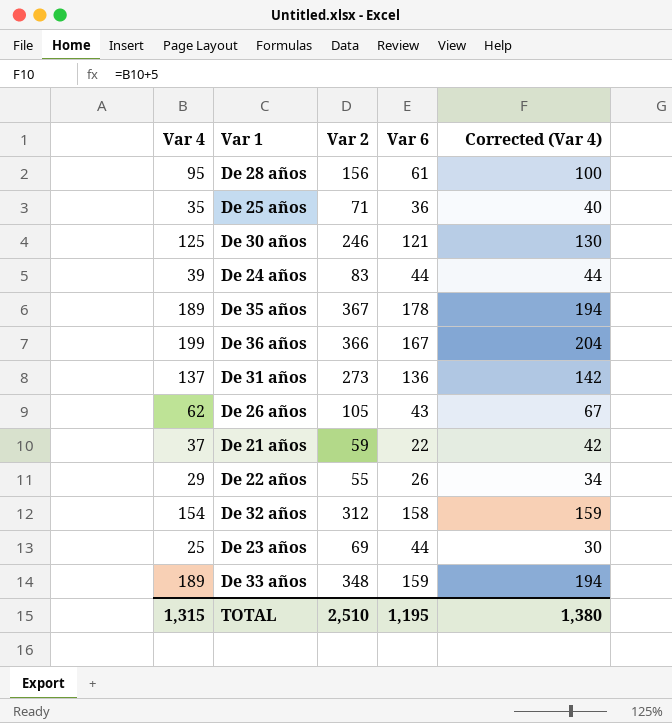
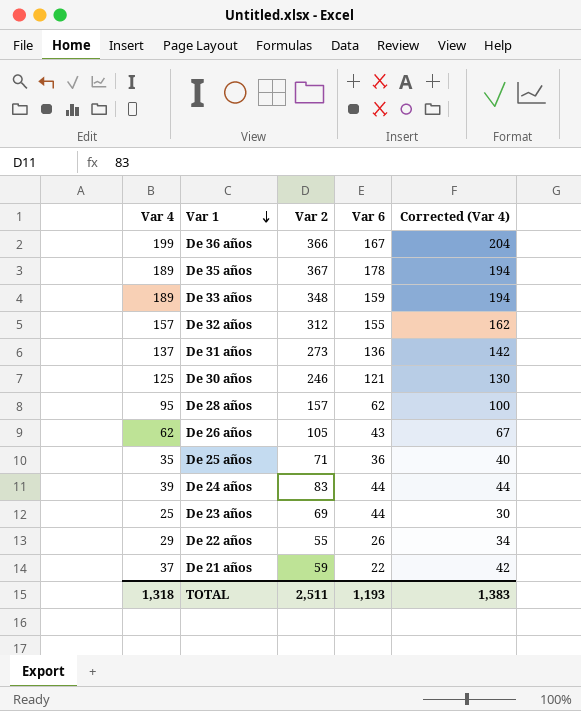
row order: none -> Var 1 descending
De 32 años | Var 4: 154 -> 157
De 32 años | Var 6: 158 -> 155
De 32 años | Corrected (Var 4): 159 -> 162
De 28 años | Var 2: 156 -> 157
De 28 años | Var 6: 61 -> 62
TOTAL | Var 4: 1,315 -> 1,318
TOTAL | Var 2: 2,510 -> 2,511
TOTAL | Var 6: 1,195 -> 1,193
TOTAL | Corrected (Var 4): 1,380 -> 1,383

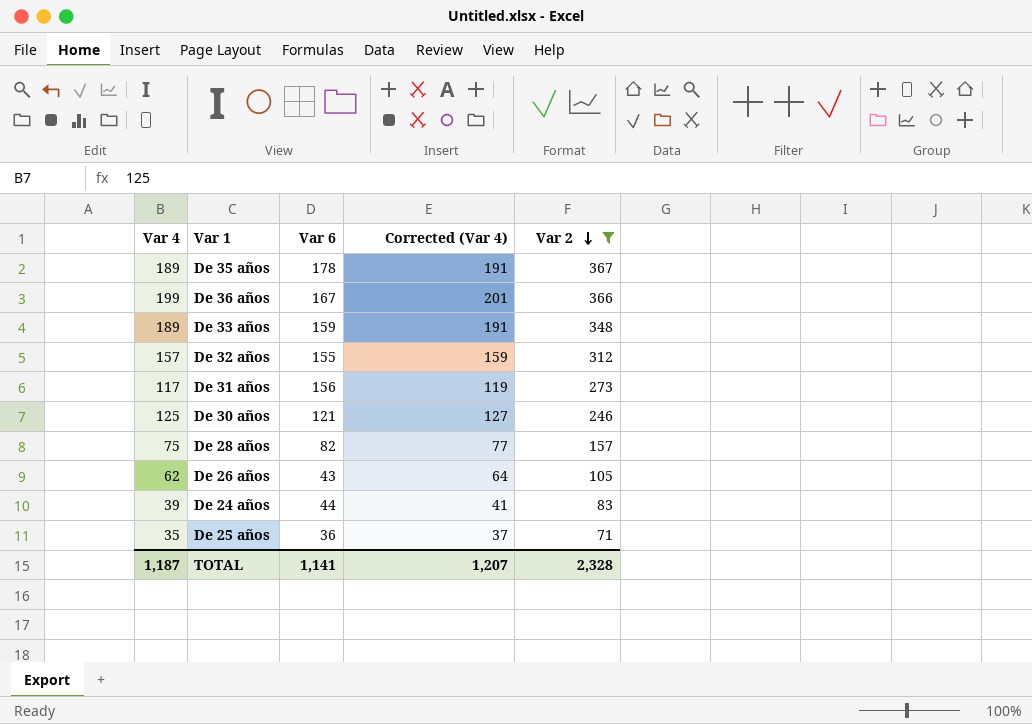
filter: none -> Var 2 >= 71
row order: Var 1 descending -> Var 2 descending
column Corrected (Var 4) | formula: [Var 4] + 5 -> [Var 4] + 2
column Var 2 | position: 3 -> 5
De 31 años | Var 4: 137 -> 117
De 31 años | Var 6: 136 -> 156
De 28 años | Var 4: 95 -> 75
De 28 años | Var 6: 62 -> 82
TOTAL | Var 4: 1,318 -> 1,187
TOTAL | Var 6: 1,193 -> 1,141
TOTAL | Corrected (Var 4): 1,383 -> 1,207
TOTAL | Var 2: 2,511 -> 2,328

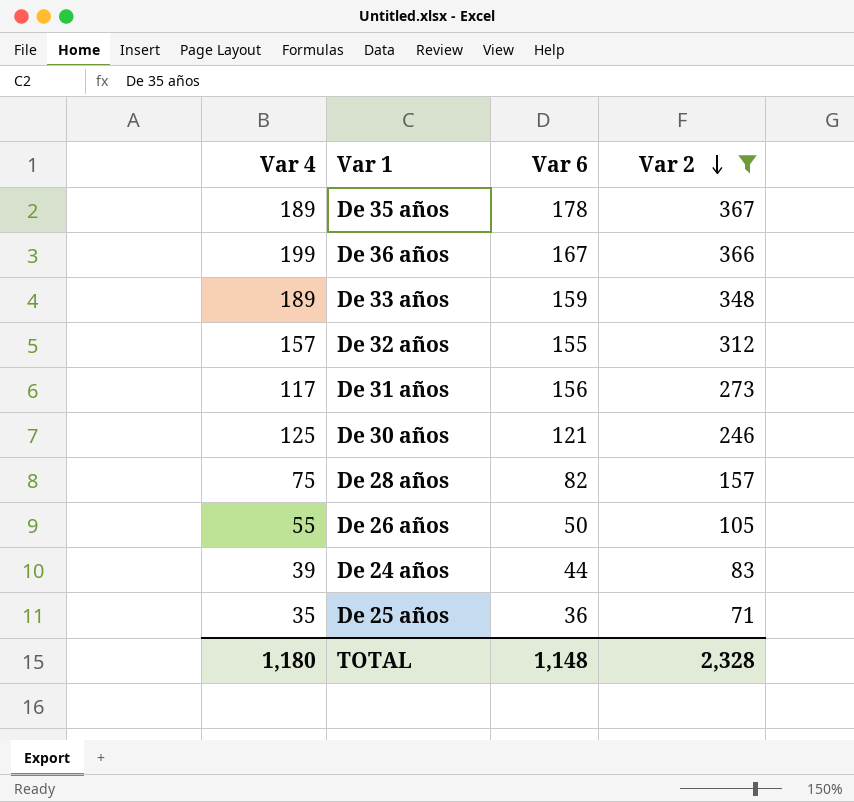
column Corrected (Var 4) | formula: [Var 4] + 2 -> none
De 26 años | Var 4: 62 -> 55
De 26 años | Var 6: 43 -> 50
TOTAL | Var 4: 1,187 -> 1,180
TOTAL | Var 6: 1,141 -> 1,148

